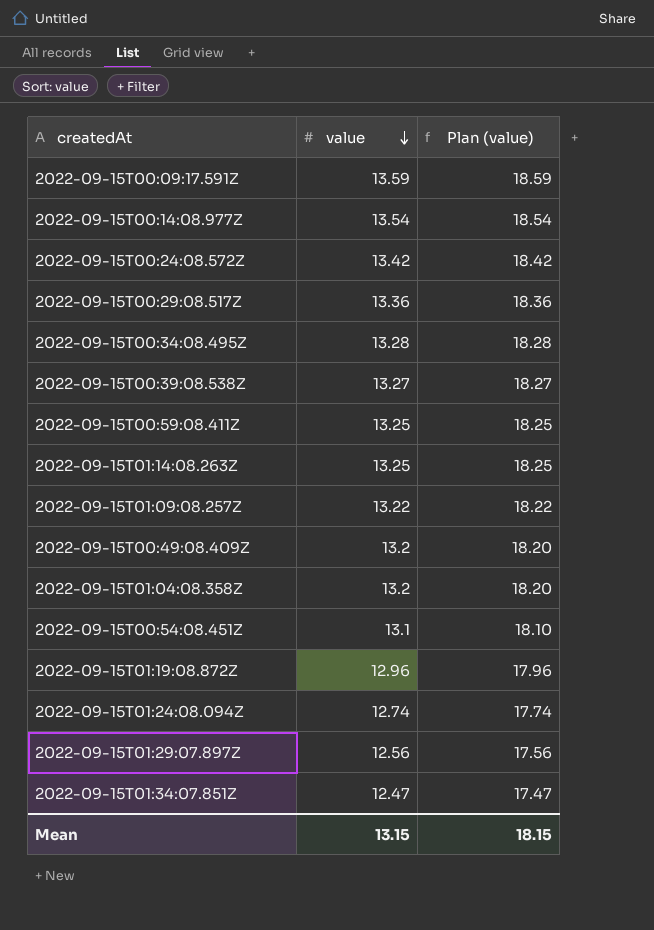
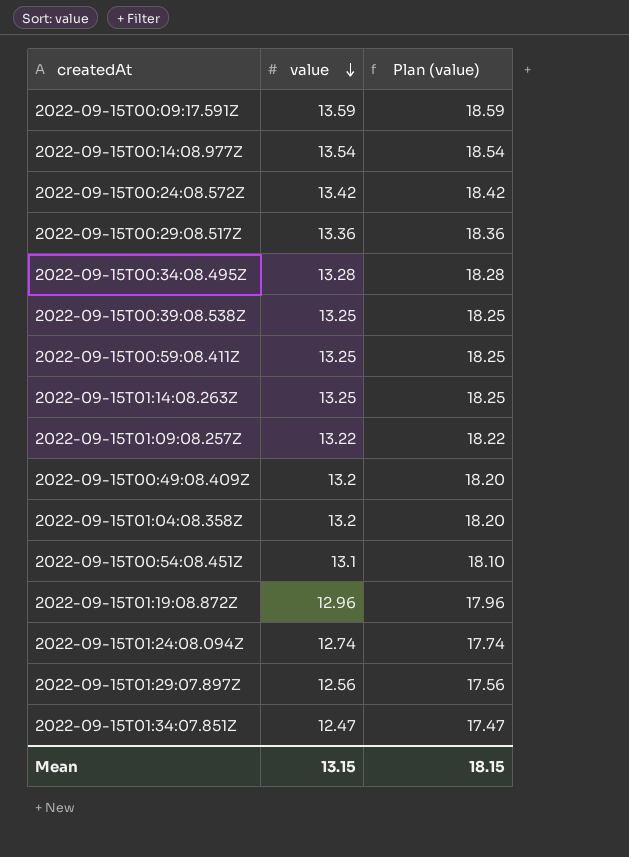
2022-09-15T00:39:08.538Z | value: 13.27 -> 13.25
2022-09-15T00:39:08.538Z | Plan (value): 18.27 -> 18.25

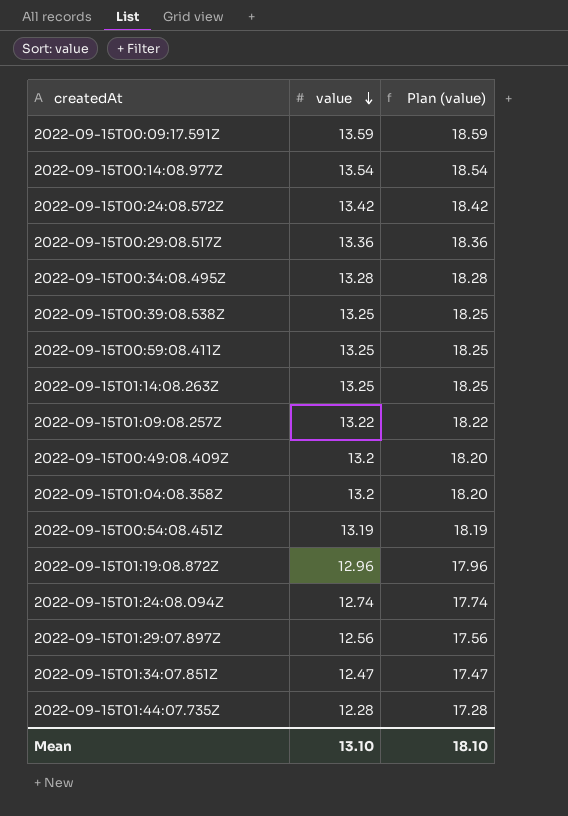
2022-09-15T00:54:08.451Z | value: 13.1 -> 13.19
2022-09-15T00:54:08.451Z | Plan (value): 18.10 -> 18.19
row 2022-09-15T01:44:07.735Z: none -> 12.28 | 17.28
Mean | value: 13.15 -> 13.10
Mean | Plan (value): 18.15 -> 18.10

